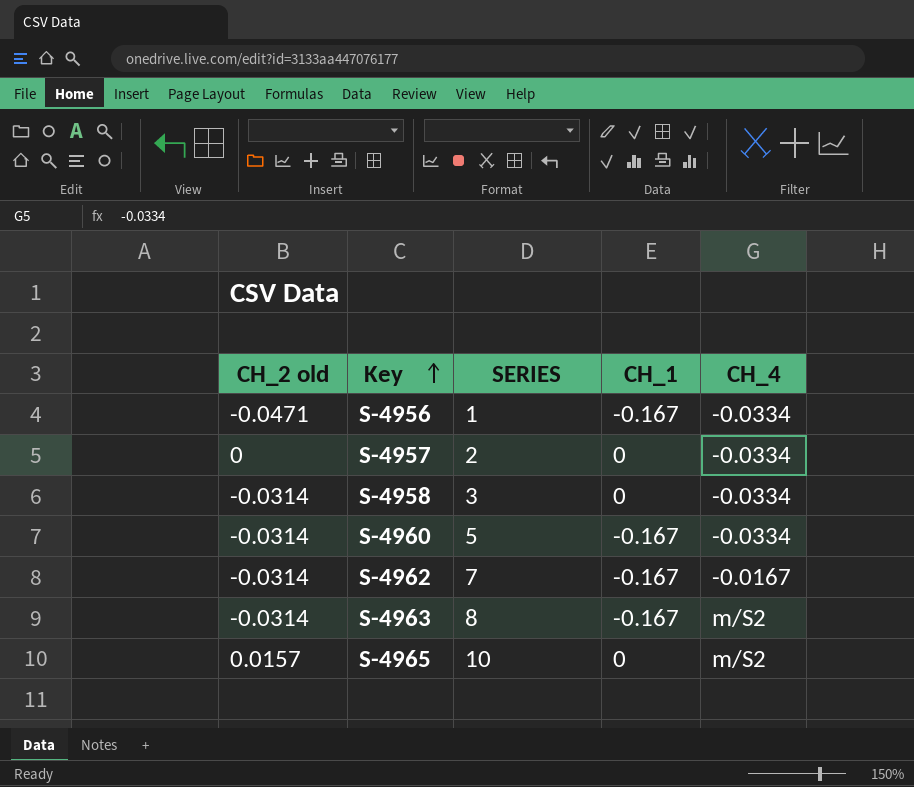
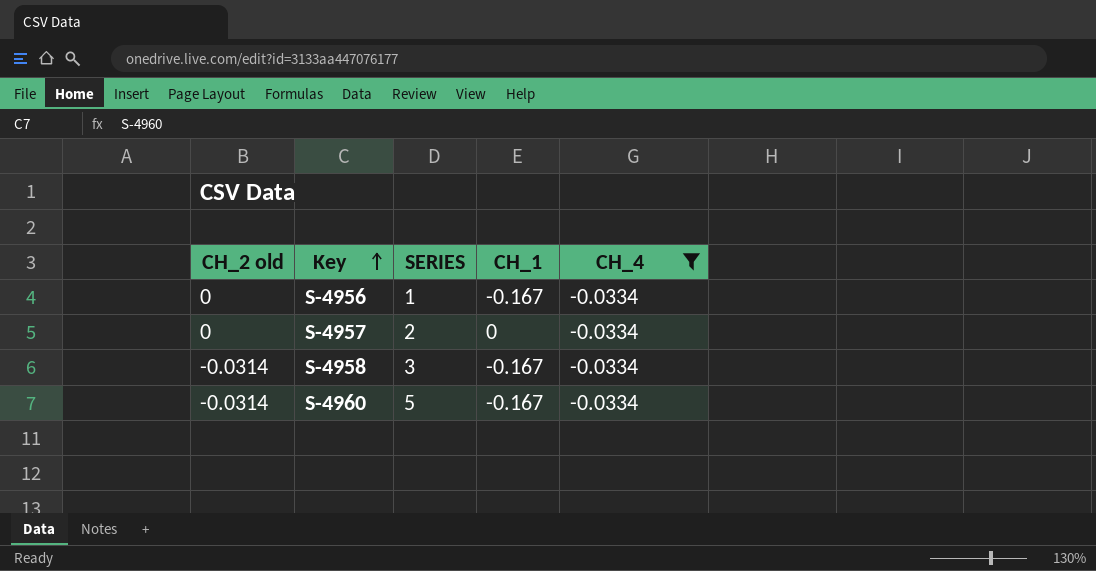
filter: none -> CH_4 = -0.0334
S-4956 | CH_2 old: -0.0471 -> 0
S-4958 | CH_1: 0 -> -0.167

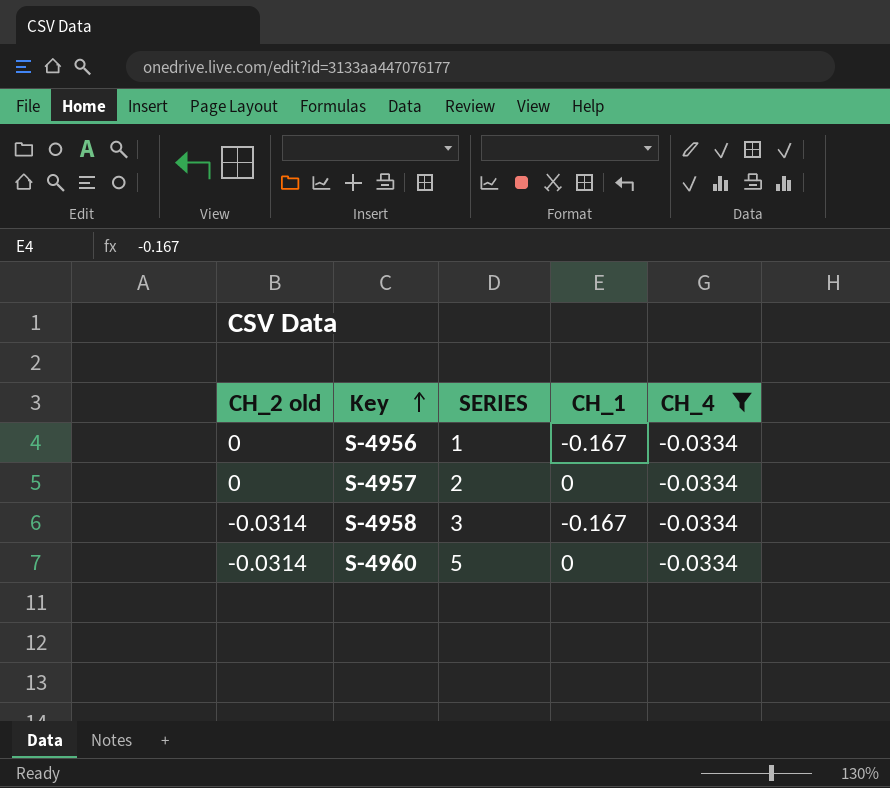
S-4960 | CH_1: -0.167 -> 0

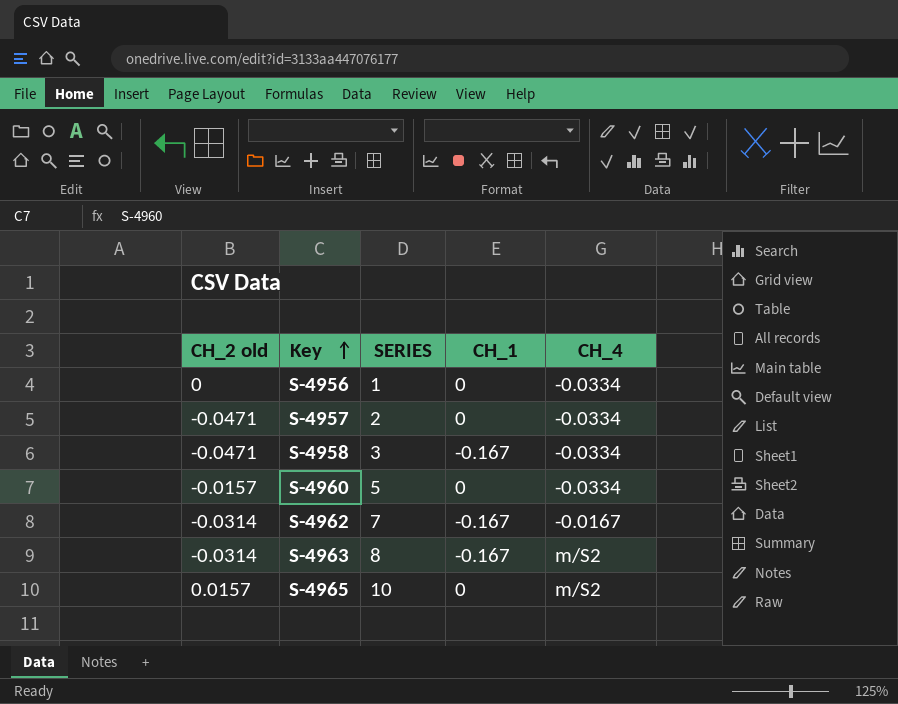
filter: CH_4 = -0.0334 -> none
S-4956 | CH_1: -0.167 -> 0
S-4957 | CH_2 old: 0 -> -0.0471
S-4958 | CH_2 old: -0.0314 -> -0.0471
S-4960 | CH_2 old: -0.0314 -> -0.0157

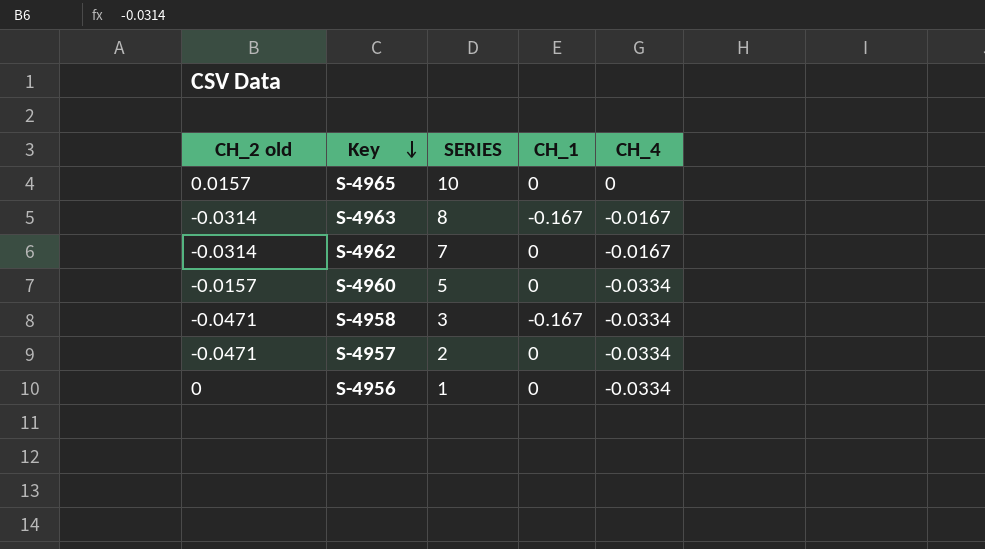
row order: Key ascending -> Key descending
S-4965 | CH_4: m/S2 -> 0
S-4963 | CH_4: m/S2 -> -0.0167
S-4962 | CH_1: -0.167 -> 0

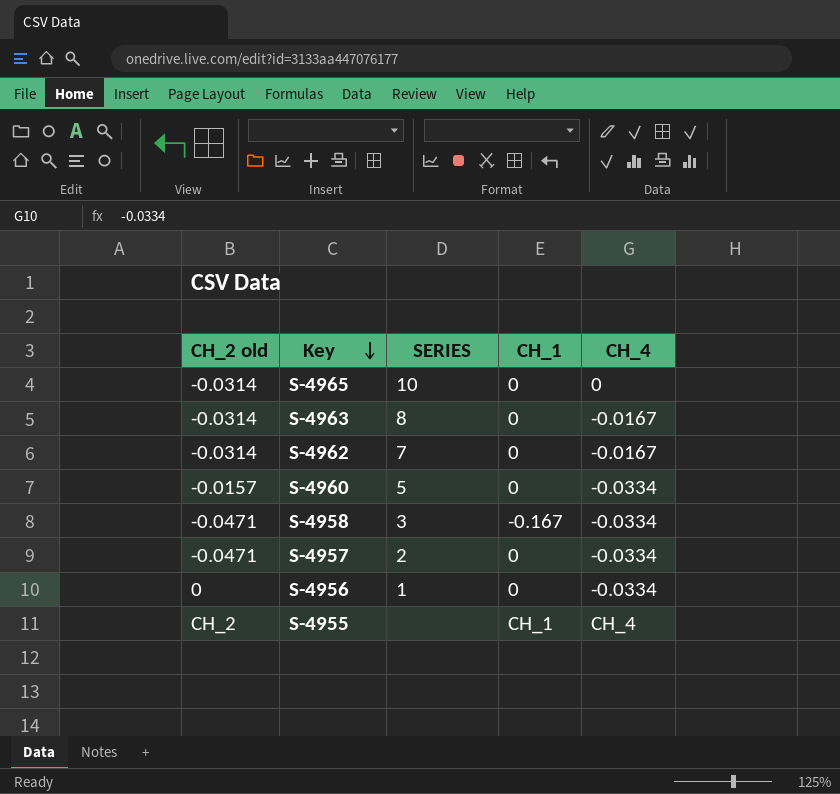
S-4965 | CH_2 old: 0.0157 -> -0.0314
S-4963 | CH_1: -0.167 -> 0
row S-4955: none -> CH_2 | none | CH_1 | CH_4

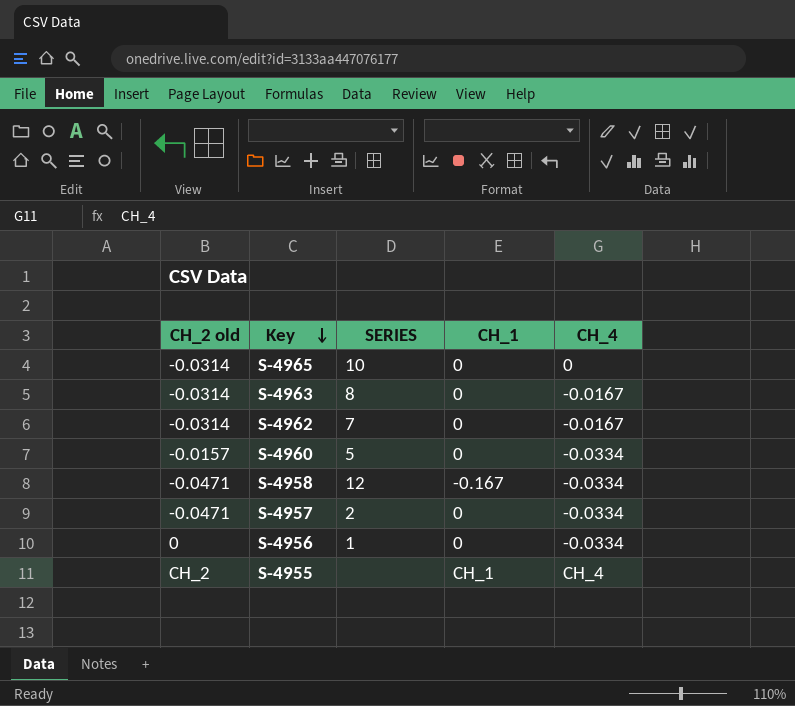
S-4958 | SERIES: 3 -> 12

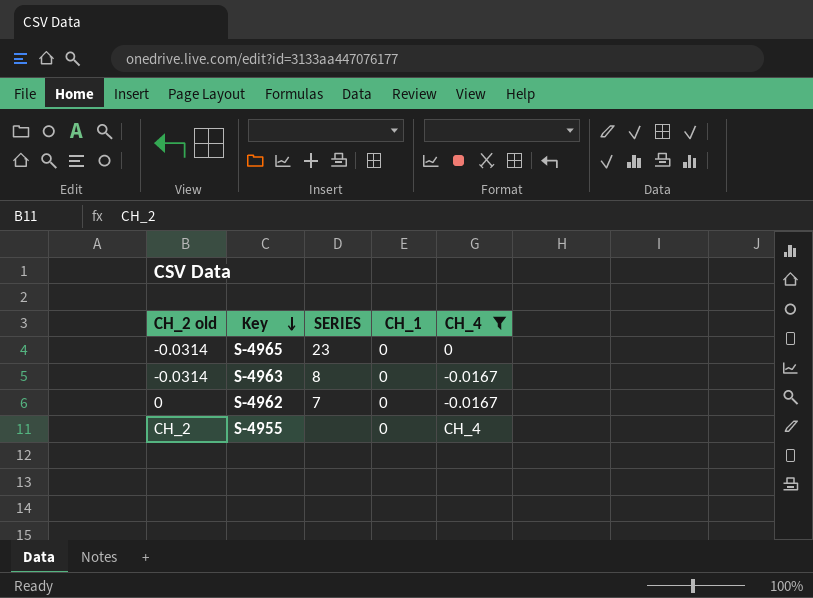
filter: none -> CH_4 != -0.0334
S-4965 | SERIES: 10 -> 23
S-4962 | CH_2 old: -0.0314 -> 0
S-4955 | CH_1: CH_1 -> 0

